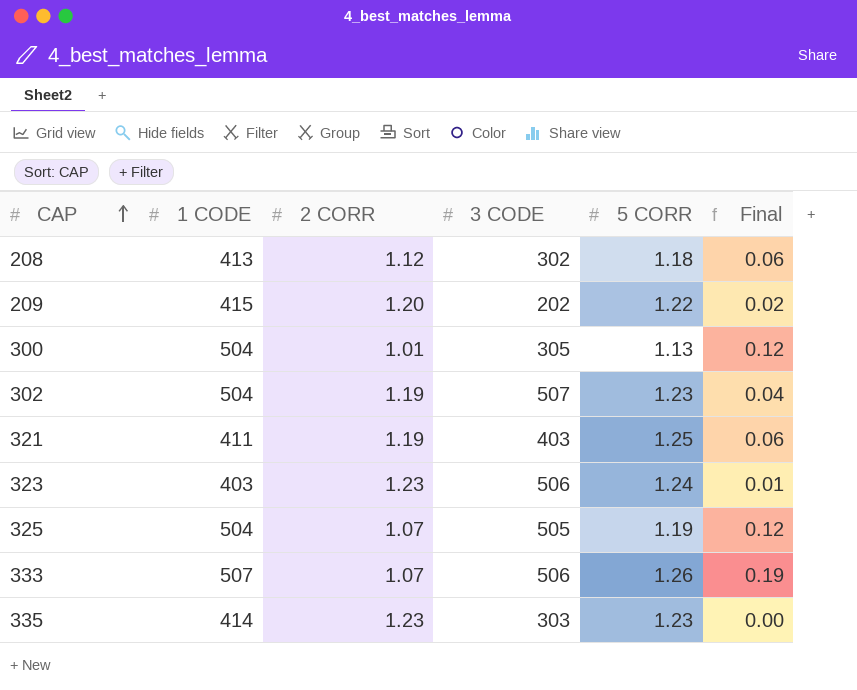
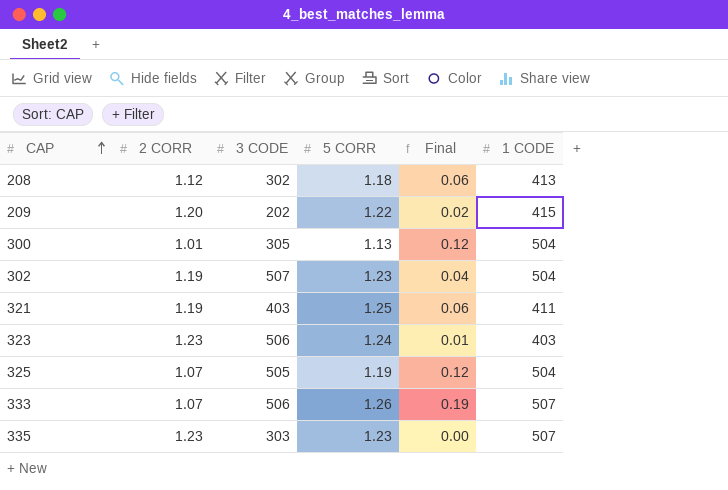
column 1 CODE | position: 2 -> 6
335 | 1 CODE: 414 -> 507

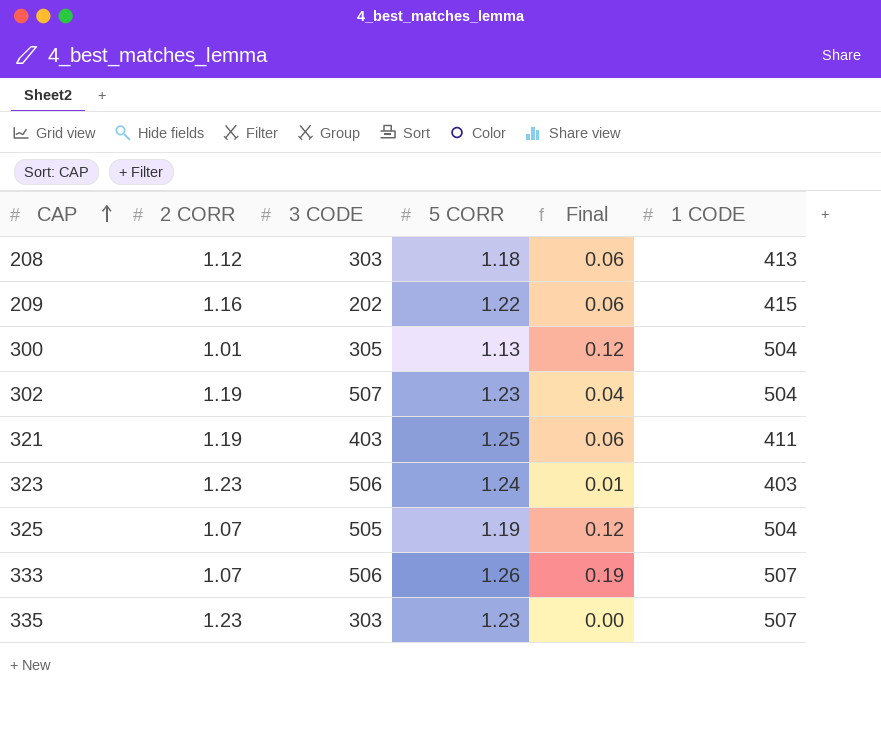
208 | 3 CODE: 302 -> 303
209 | 2 CORR: 1.20 -> 1.16
209 | Final: 0.02 -> 0.06

